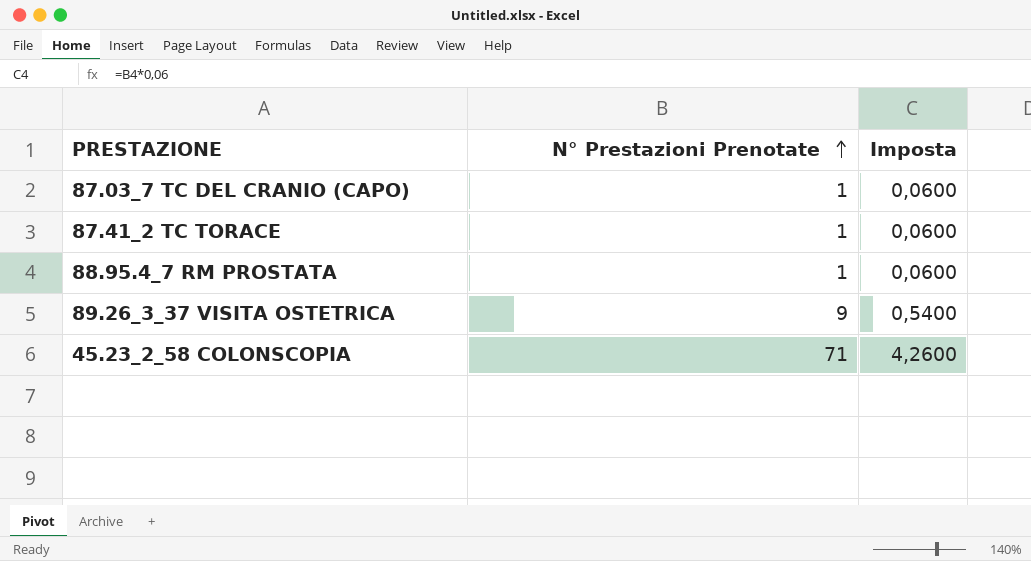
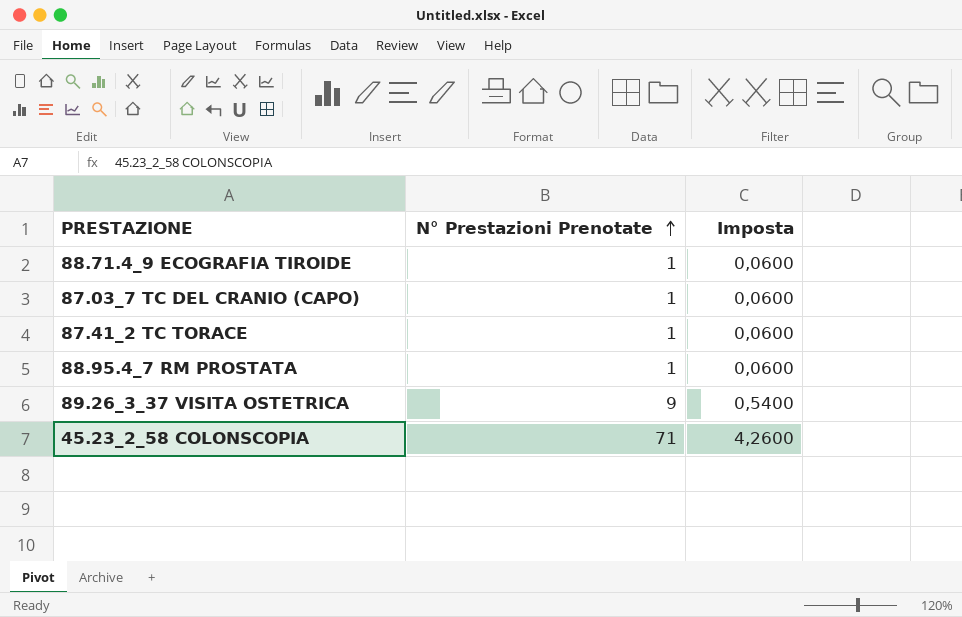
row 88.71.4_9 ECOGRAFIA TIROIDE: none -> 1 | 0,0600

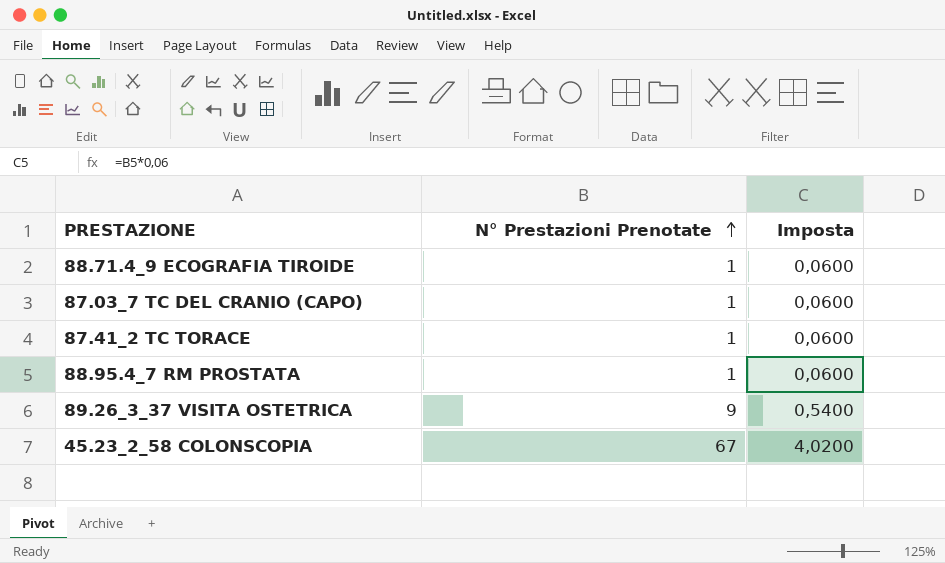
45.23_2_58 COLONSCOPIA | N° Prestazioni Prenotate: 71 -> 67
45.23_2_58 COLONSCOPIA | Imposta: 4,2600 -> 4,0200

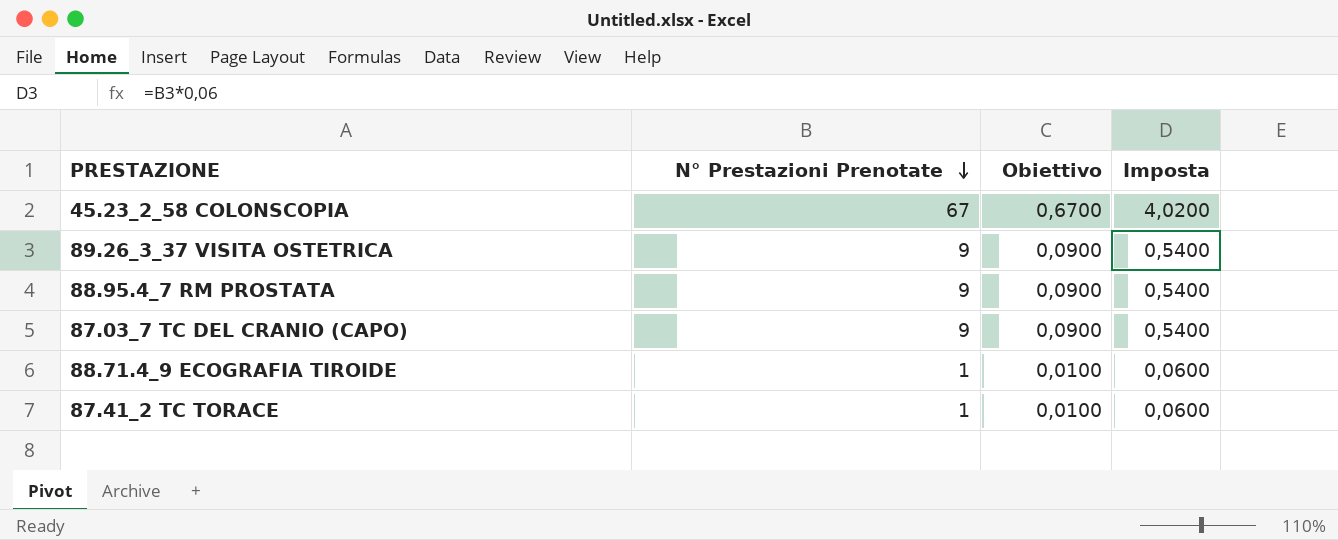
row order: N° Prestazioni Prenotate ascending -> N° Prestazioni Prenotate descending
column Obiettivo | formula: none -> [N° Prestazioni Prenotate] * 0,01
88.95.4_7 RM PROSTATA | N° Prestazioni Prenotate: 1 -> 9
88.95.4_7 RM PROSTATA | Imposta: 0,0600 -> 0,5400
87.03_7 TC DEL CRANIO (CAPO) | N° Prestazioni Prenotate: 1 -> 9
87.03_7 TC DEL CRANIO (CAPO) | Imposta: 0,0600 -> 0,5400

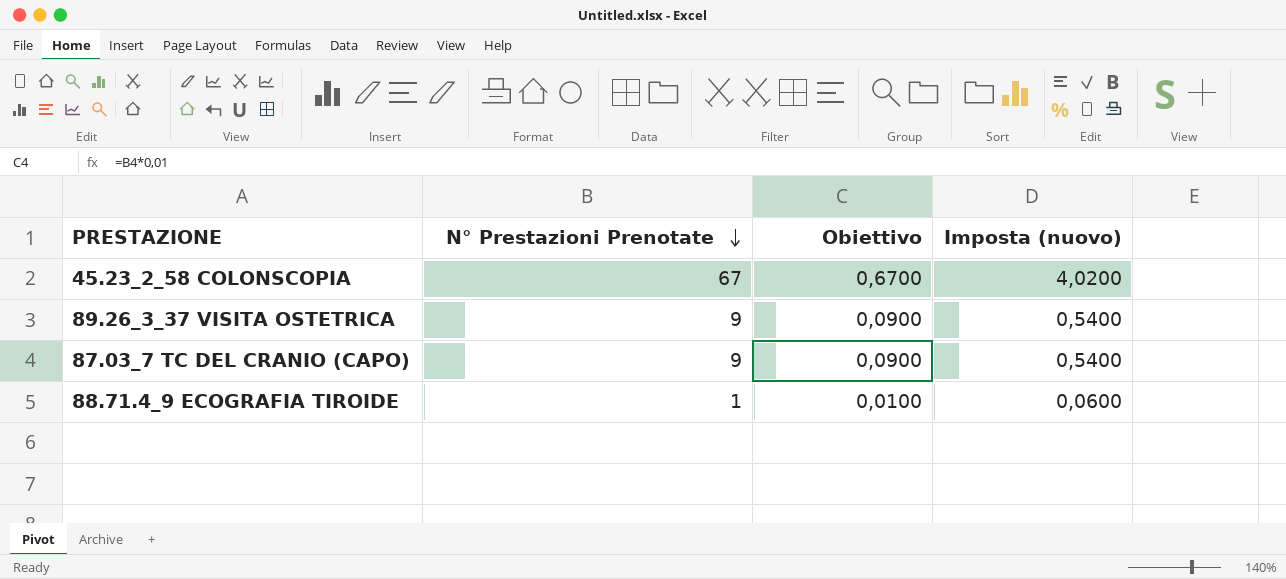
column name: Imposta -> Imposta (nuovo)
row 88.95.4_7 RM PROSTATA: 9 | 0,0900 | 0,5400 -> none
row 87.41_2 TC TORACE: 1 | 0,0100 | 0,0600 -> none

